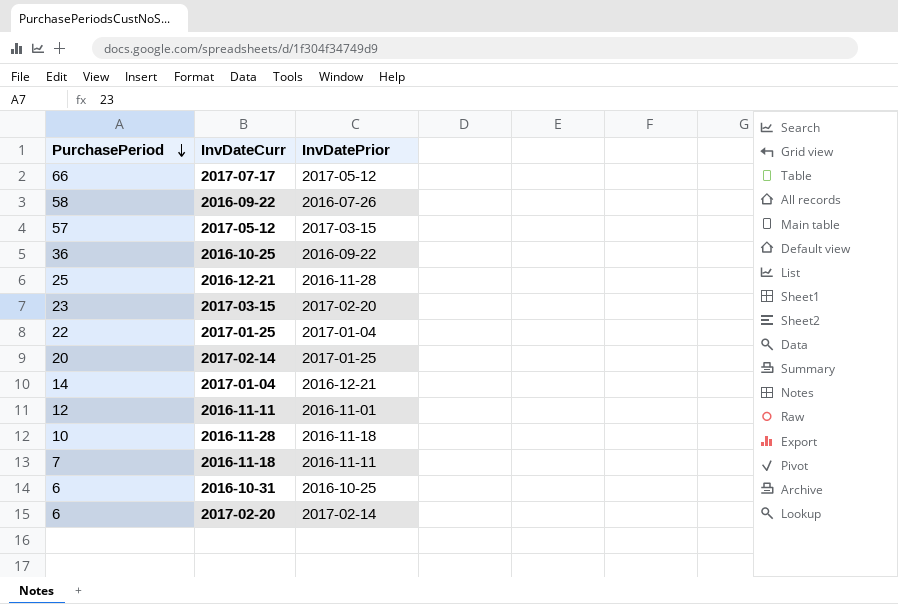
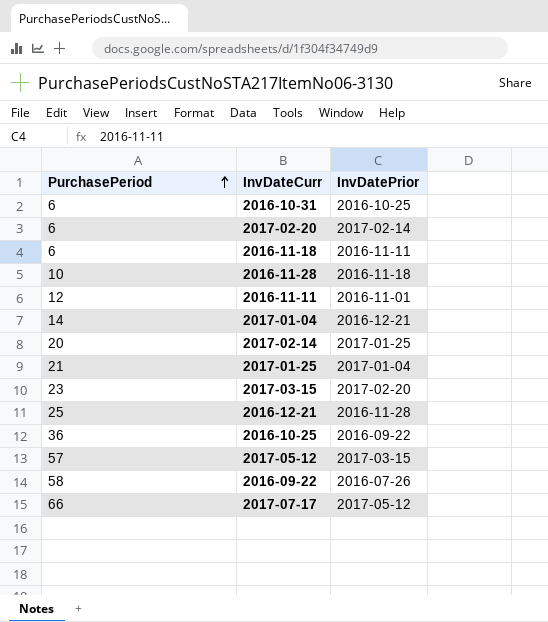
row order: PurchasePeriod descending -> PurchasePeriod ascending
2016-11-18 | PurchasePeriod: 7 -> 6
2017-01-25 | PurchasePeriod: 22 -> 21

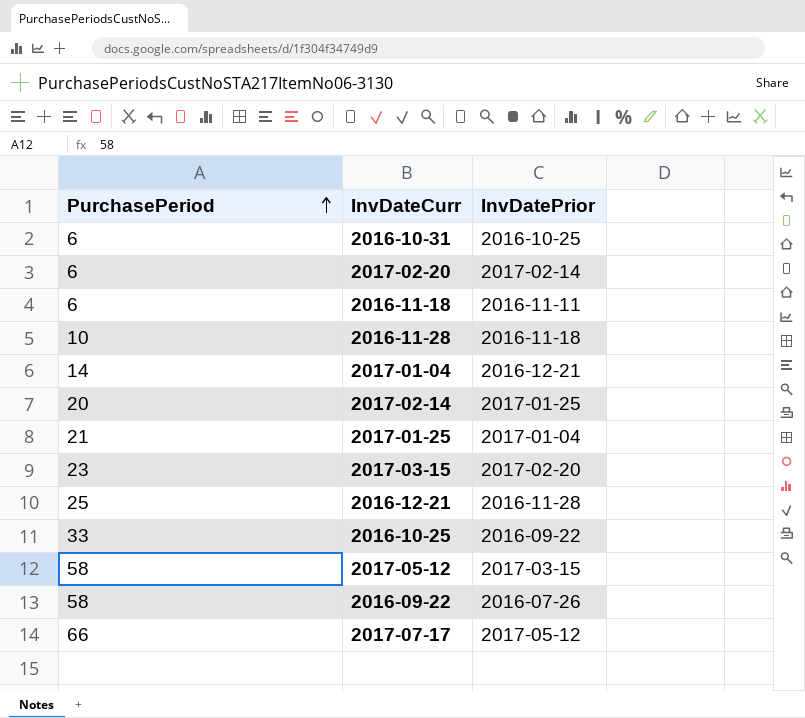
row 2016-11-11: 12 | 2016-11-01 -> none
2016-10-25 | PurchasePeriod: 36 -> 33
2017-05-12 | PurchasePeriod: 57 -> 58

